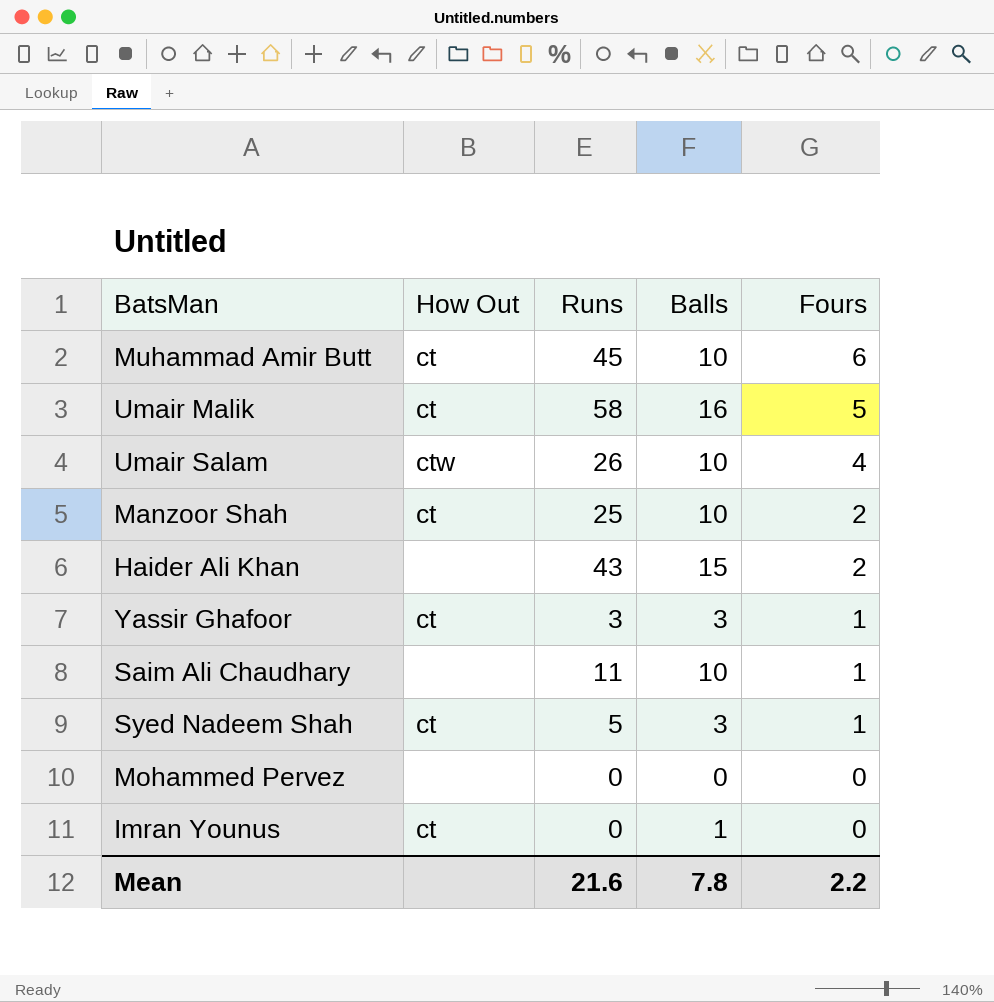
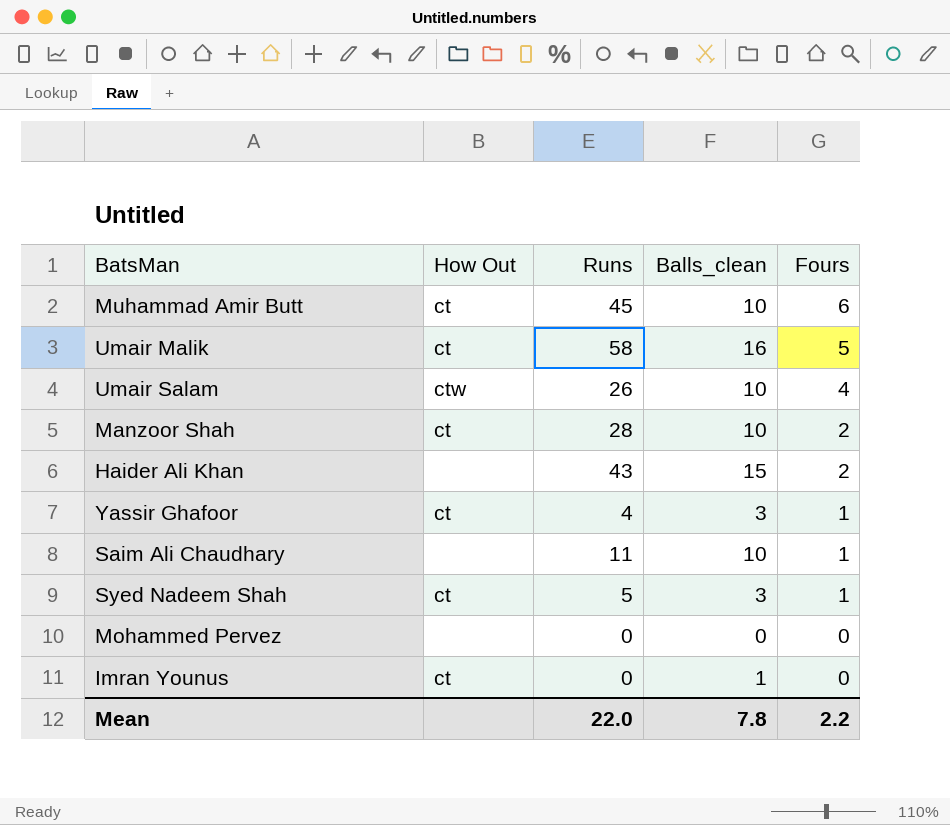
column name: Balls -> Balls_clean
Manzoor Shah | Runs: 25 -> 28
Yassir Ghafoor | Runs: 3 -> 4
Mean | Runs: 21.6 -> 22.0

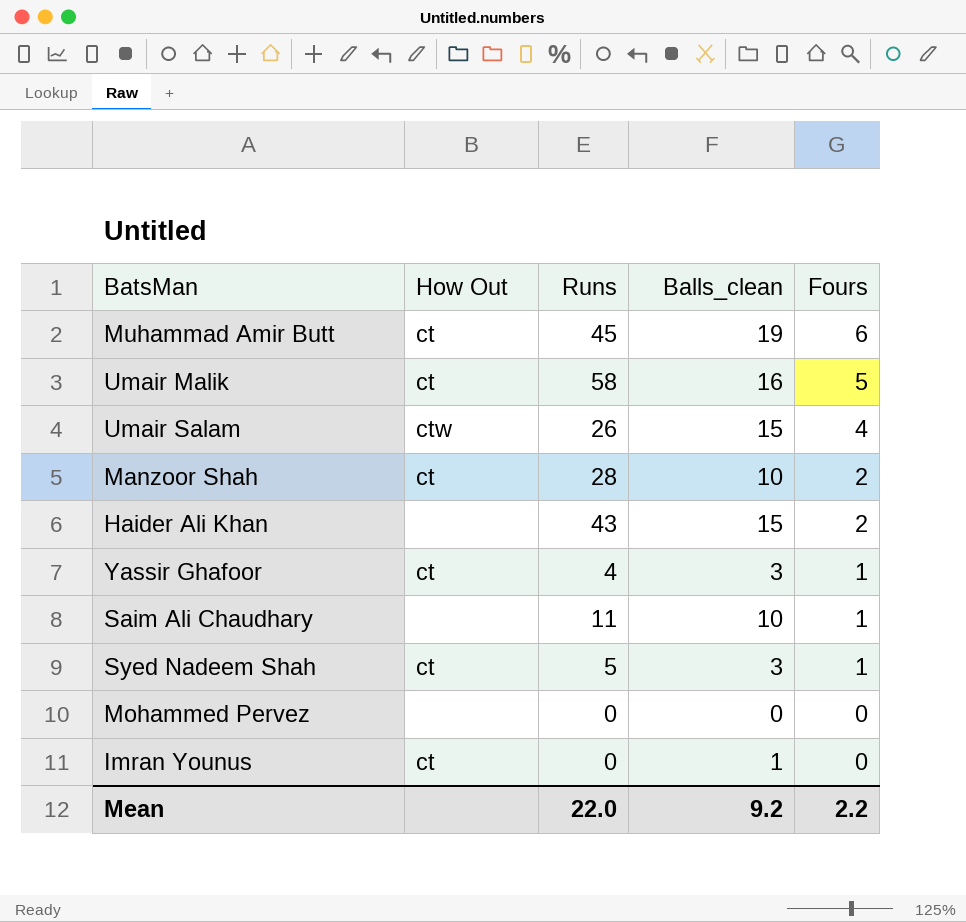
Muhammad Amir Butt | Balls_clean: 10 -> 19
Umair Salam | Balls_clean: 10 -> 15
Mean | Balls_clean: 7.8 -> 9.2

